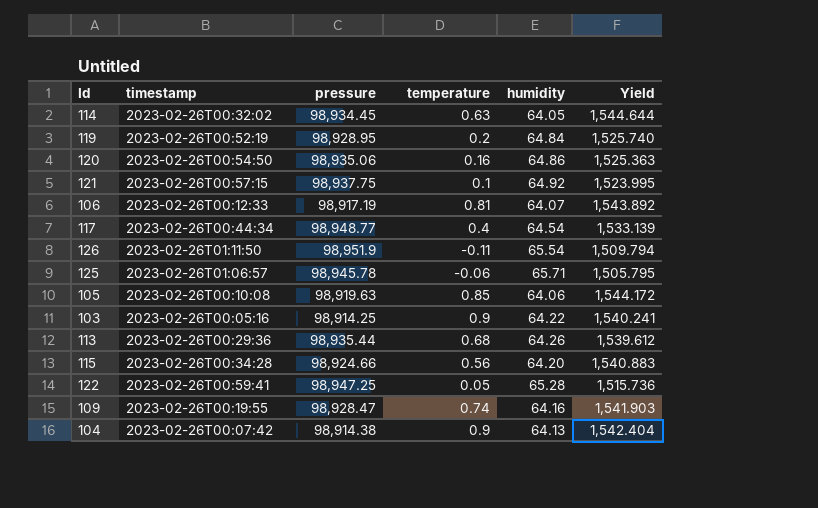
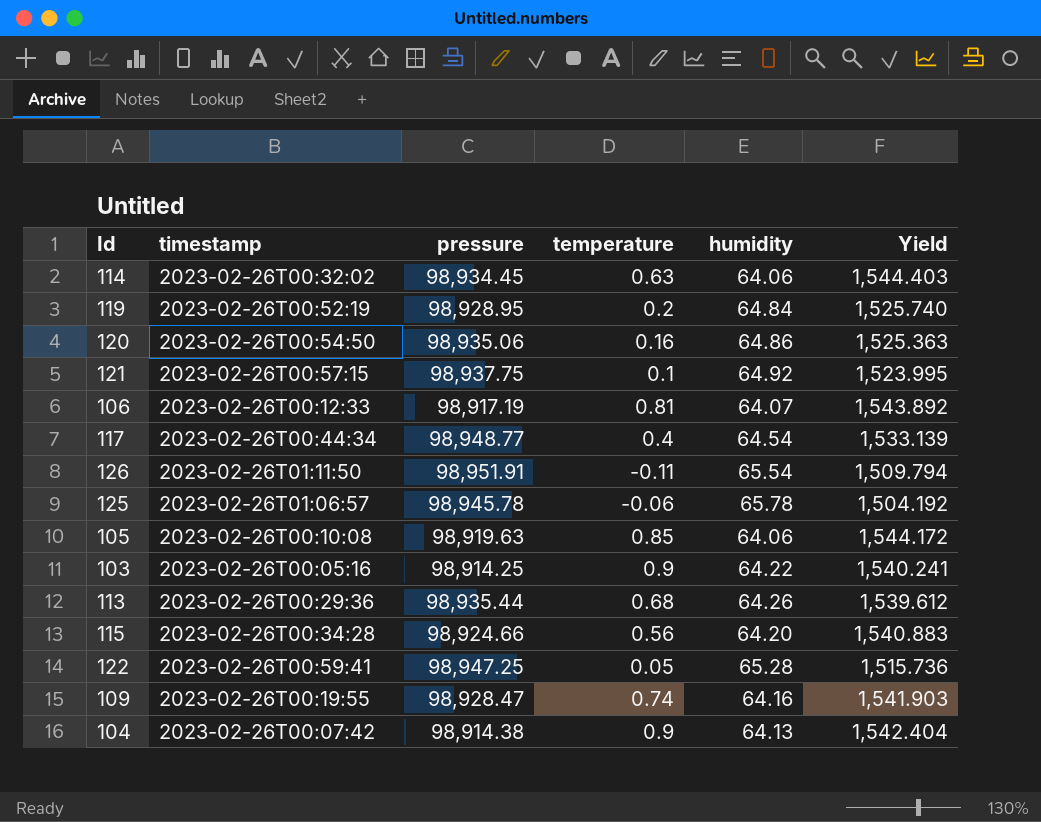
114 | humidity: 64.05 -> 64.06
114 | Yield: 1,544.644 -> 1,544.403
126 | pressure: 98,951.9 -> 98,951.91
125 | humidity: 65.71 -> 65.78
125 | Yield: 1,505.795 -> 1,504.192

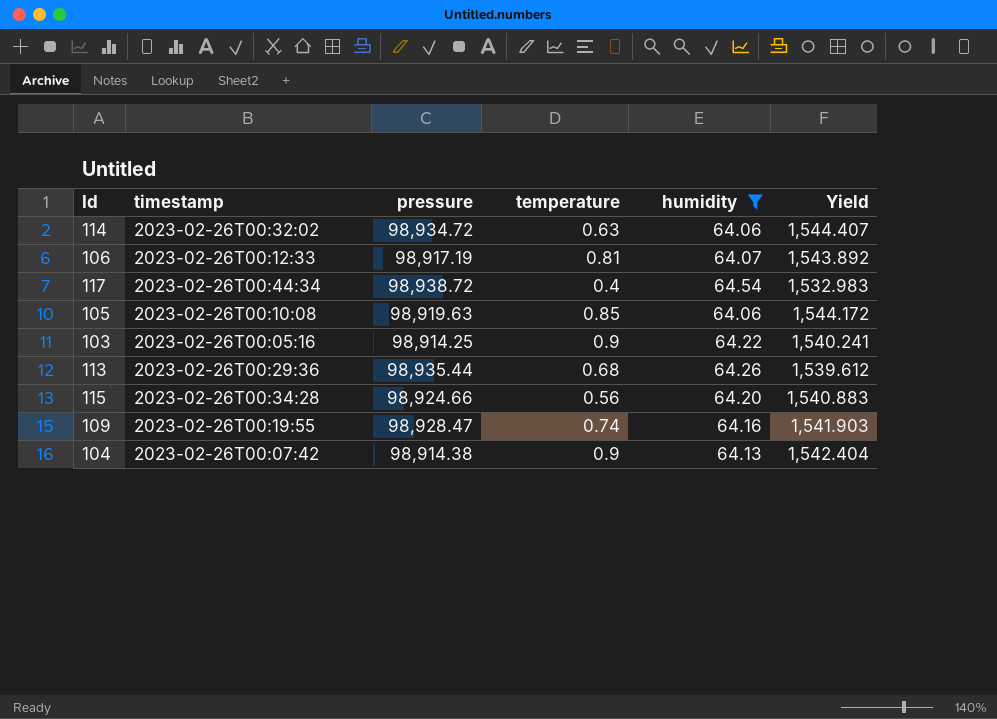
filter: none -> humidity <= 64.54
114 | pressure: 98,934.45 -> 98,934.72
114 | Yield: 1,544.403 -> 1,544.407
117 | pressure: 98,948.77 -> 98,938.72
117 | Yield: 1,533.139 -> 1,532.983

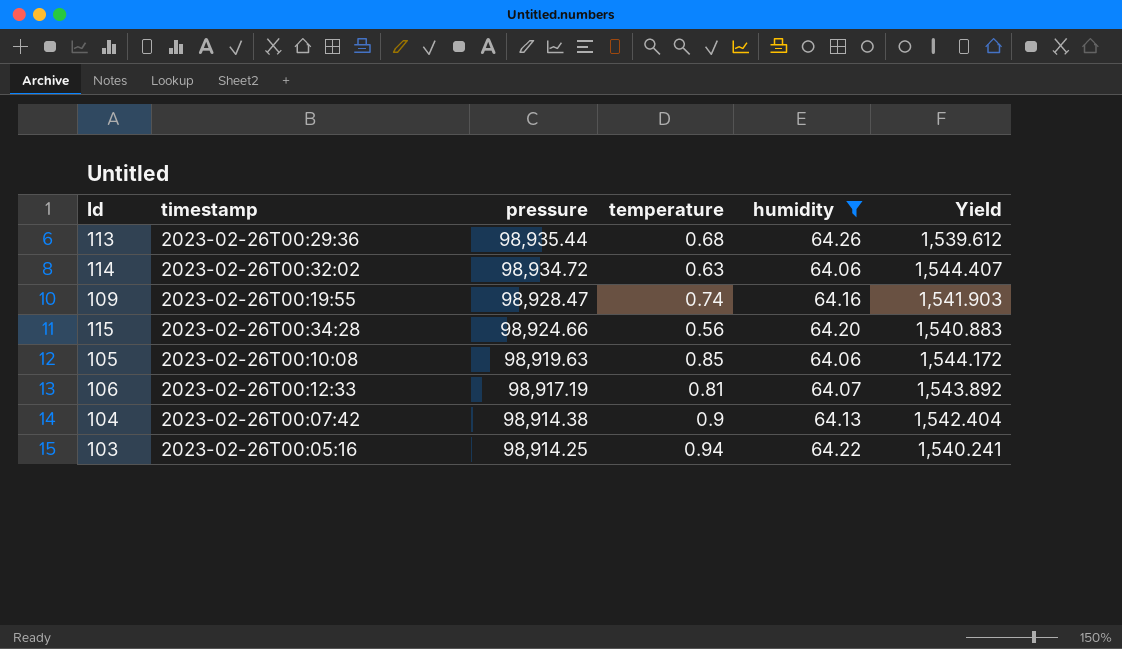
row order: none -> pressure descending
row 117: 2023-02-26T00:44:34 | 98,938.72 | 0.4 | 64.54 | 1,532.983 -> none
103 | temperature: 0.9 -> 0.94

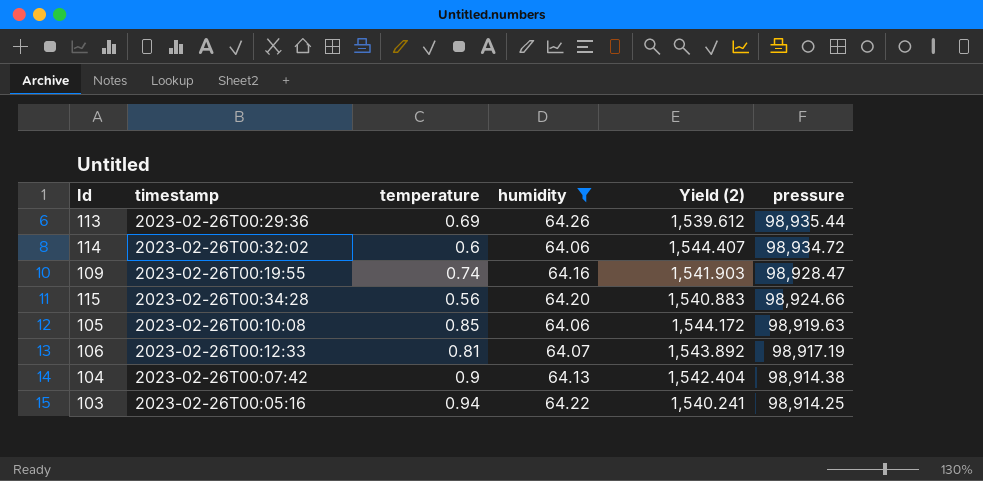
column name: Yield -> Yield (2)
column pressure | position: 3 -> 6
113 | temperature: 0.68 -> 0.69
114 | temperature: 0.63 -> 0.6

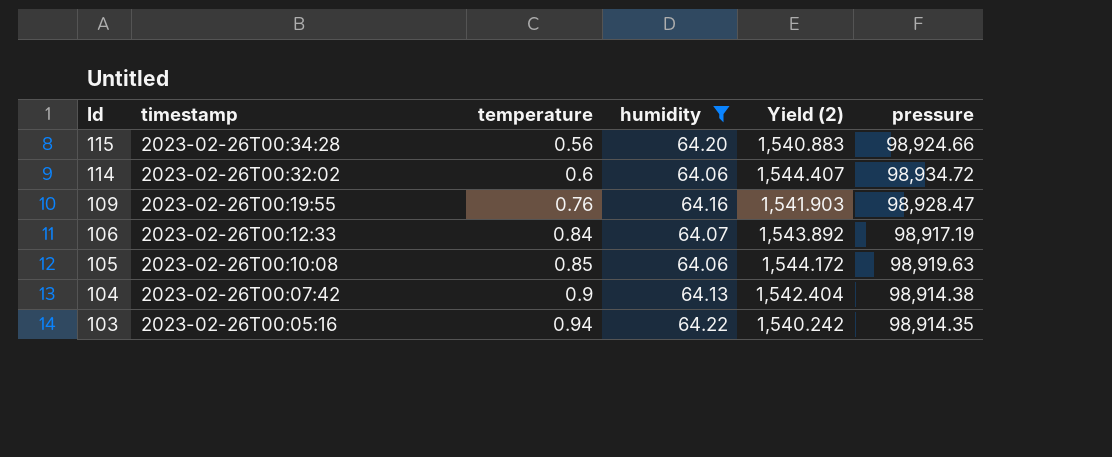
row order: pressure descending -> Id descending
row 113: 2023-02-26T00:29:36 | 0.69 | 64.26 | 1,539.612 | 98,935.44 -> none
109 | temperature: 0.74 -> 0.76
106 | temperature: 0.81 -> 0.84
103 | Yield (2): 1,540.241 -> 1,540.242
103 | pressure: 98,914.25 -> 98,914.35

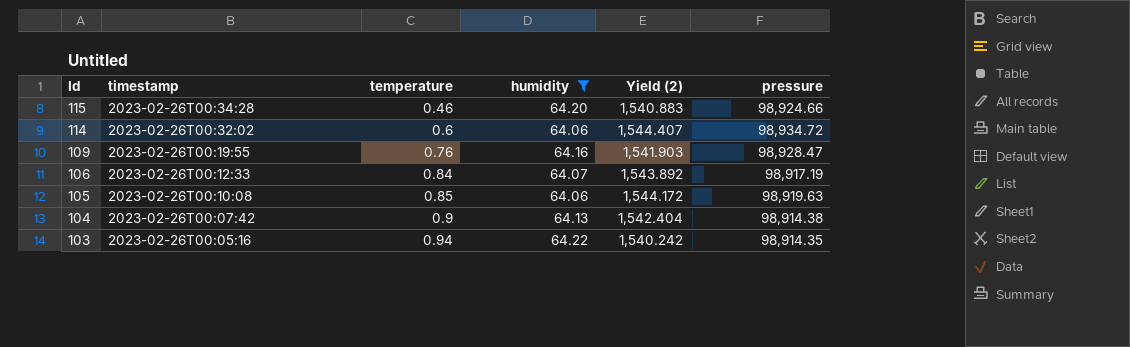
115 | temperature: 0.56 -> 0.46

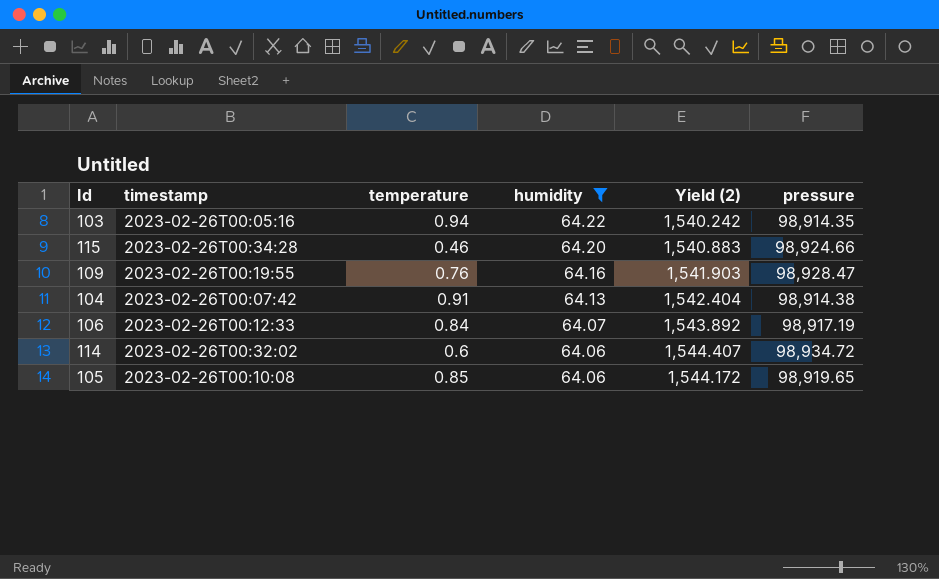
row order: Id descending -> humidity descending
104 | temperature: 0.9 -> 0.91
105 | pressure: 98,919.63 -> 98,919.65

